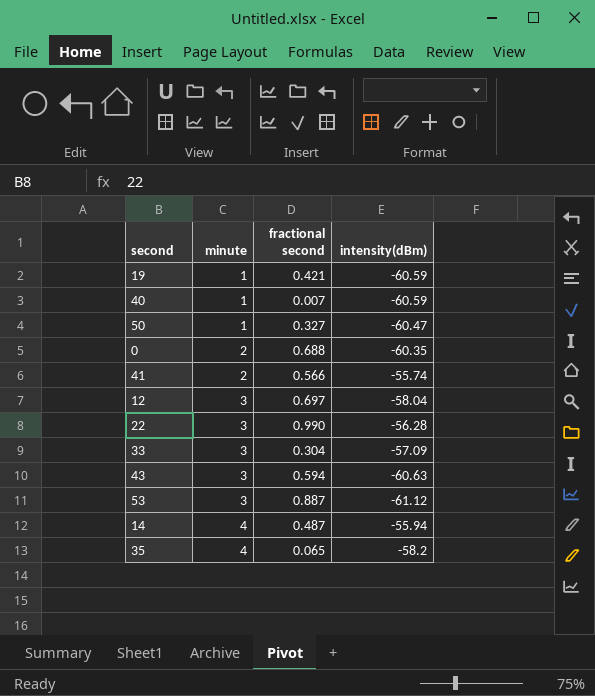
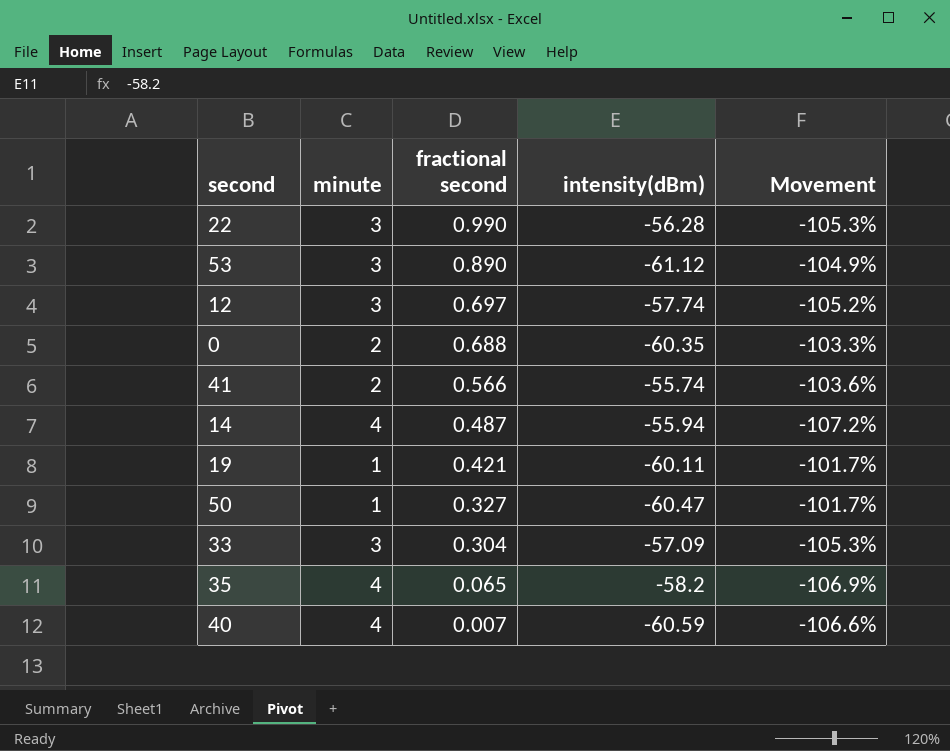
row order: minute ascending -> fractional second descending
column Movement | formula: none -> ([minute] - [intensity(dBm)]) / [intensity(dBm)]
row 43: 3 | 0.594 | -60.63 -> none
53 | fractional second: 0.887 -> 0.890
12 | intensity(dBm): -58.04 -> -57.74
19 | intensity(dBm): -60.59 -> -60.11
40 | minute: 1 -> 4

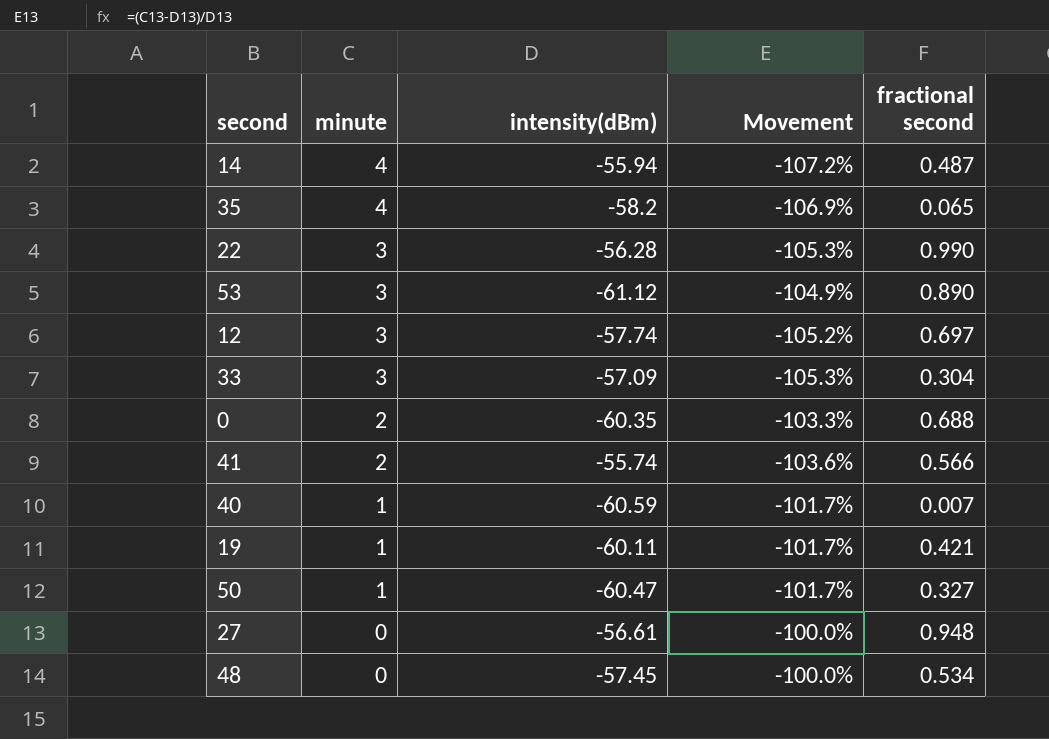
row order: fractional second descending -> minute descending
column fractional second | position: 3 -> 5
40 | minute: 4 -> 1
40 | Movement: -106.6% -> -101.7%
row 27: none -> 0 | -56.61 | -100.0% | 0.948
row 48: none -> 0 | -57.45 | -100.0% | 0.534

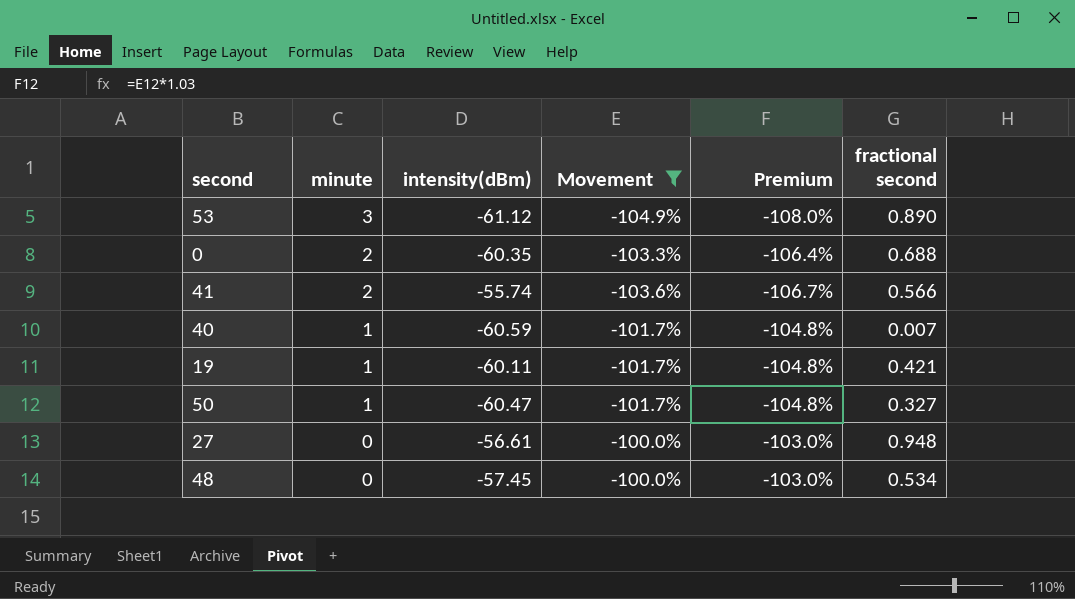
filter: none -> Movement >= -104.9%
column Premium | formula: none -> [Movement] * 1.03

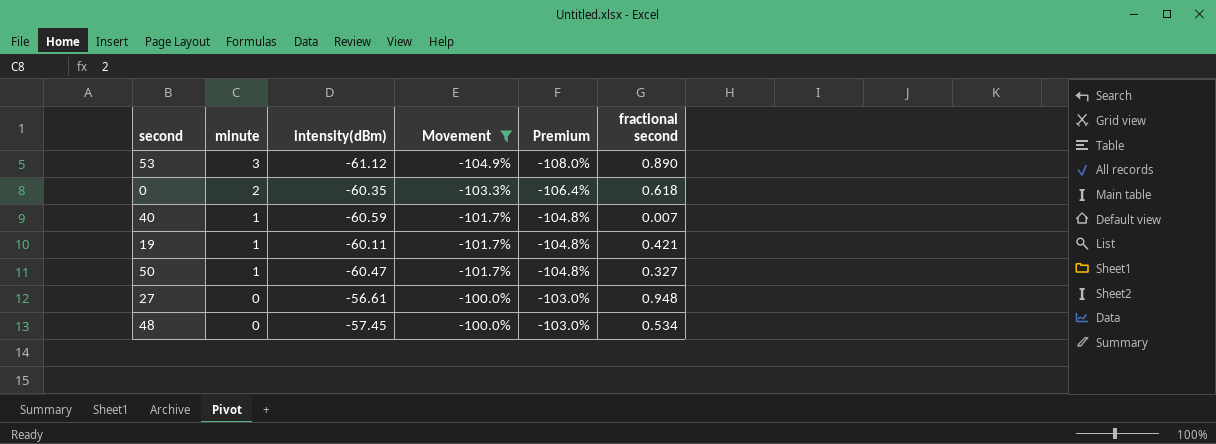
row 41: 2 | -55.74 | -103.6% | -106.7% | 0.566 -> none
0 | fractional second: 0.688 -> 0.618

